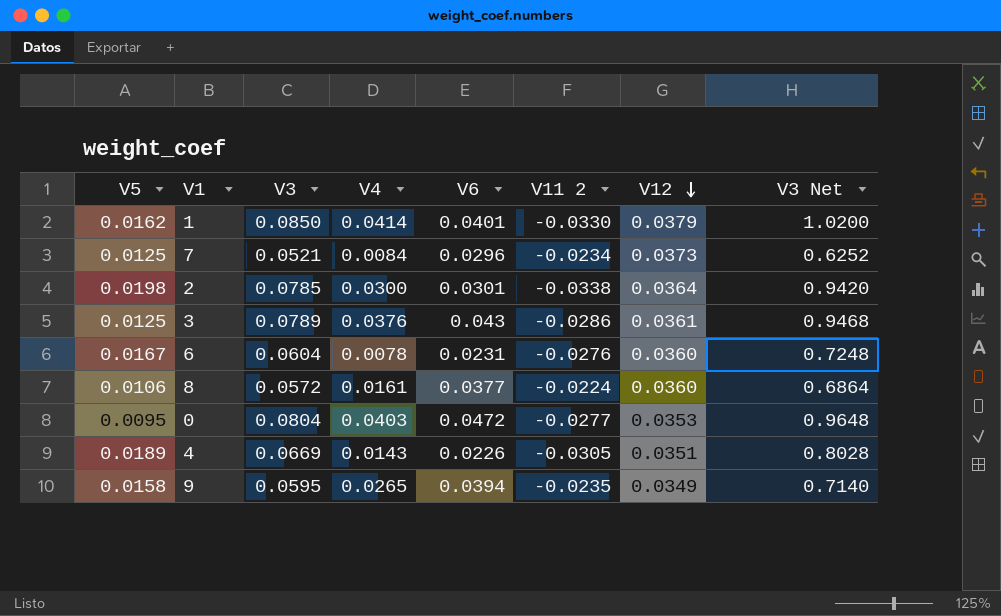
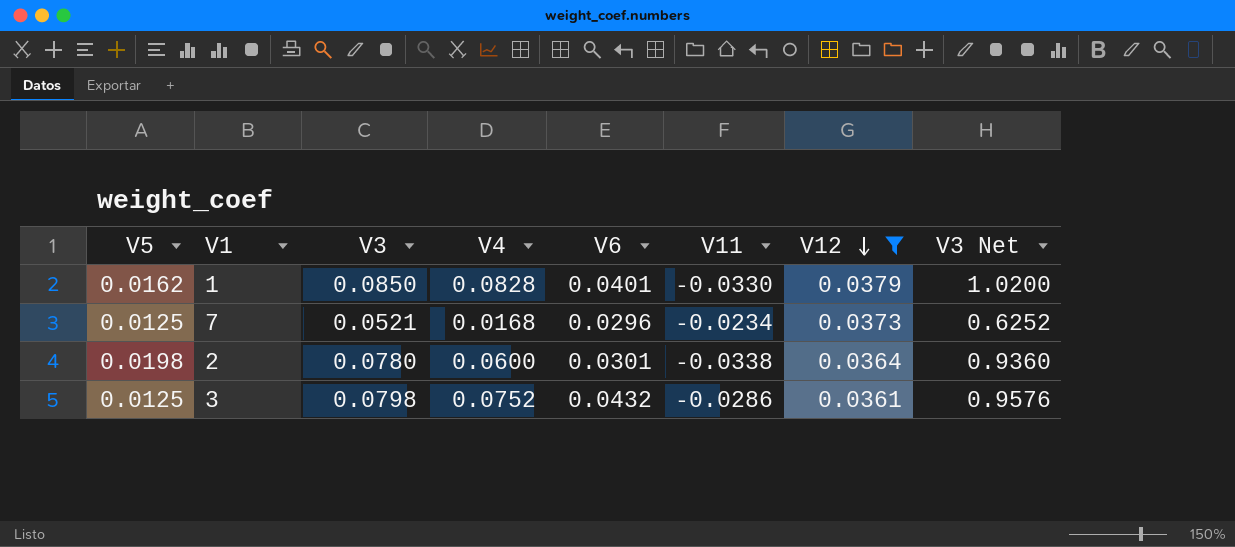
filter: none -> V12 >= 0.0361
column name: V11 2 -> V11
1 | V4: 0.0414 -> 0.0828
7 | V4: 0.0084 -> 0.0168
2 | V3: 0.0785 -> 0.0780
2 | V4: 0.0300 -> 0.0600
2 | V3 Net: 0.9420 -> 0.9360
3 | V3: 0.0789 -> 0.0798
3 | V4: 0.0376 -> 0.0752
3 | V6: 0.043 -> 0.0432
3 | V3 Net: 0.9468 -> 0.9576

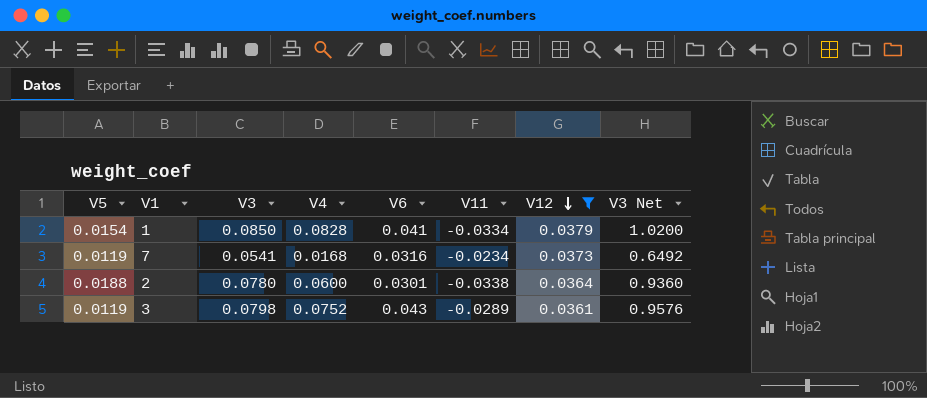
1 | V5: 0.0162 -> 0.0154
1 | V6: 0.0401 -> 0.041
1 | V11: -0.0330 -> -0.0334
7 | V5: 0.0125 -> 0.0119
7 | V3: 0.0521 -> 0.0541
7 | V6: 0.0296 -> 0.0316
7 | V3 Net: 0.6252 -> 0.6492
2 | V5: 0.0198 -> 0.0188
3 | V5: 0.0125 -> 0.0119
3 | V6: 0.0432 -> 0.043
3 | V11: -0.0286 -> -0.0289

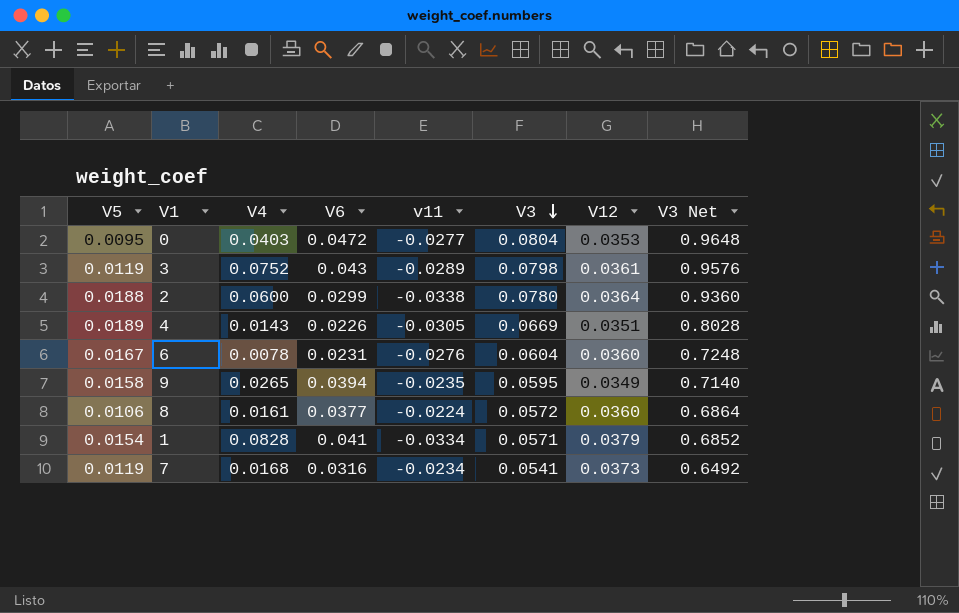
filter: V12 >= 0.0361 -> none
row order: V12 descending -> V3 descending
column name: V11 -> v11
column V3 | position: 3 -> 6
2 | V6: 0.0301 -> 0.0299
1 | V3: 0.0850 -> 0.0571
1 | V3 Net: 1.0200 -> 0.6852

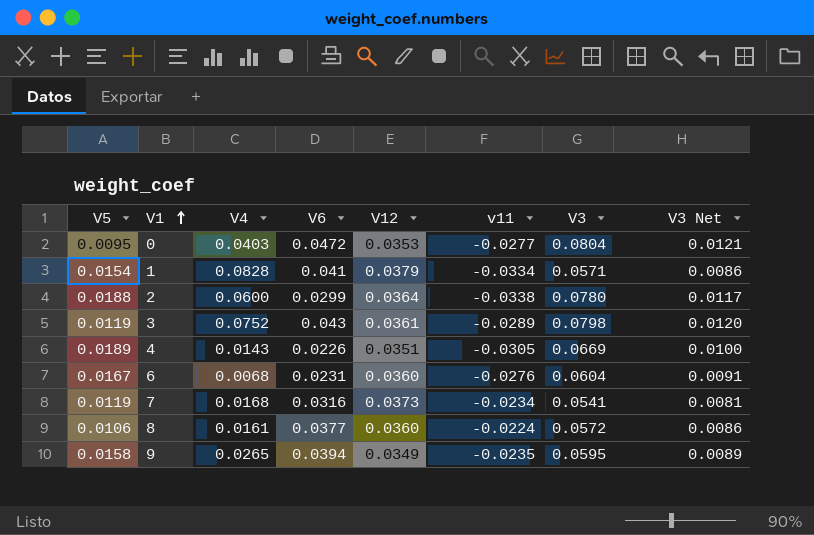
row order: V3 descending -> V1 ascending
column V12 | position: 7 -> 5
column V3 Net | formula: [V3] * 12 -> [V3] * 0.15
6 | V4: 0.0078 -> 0.0068

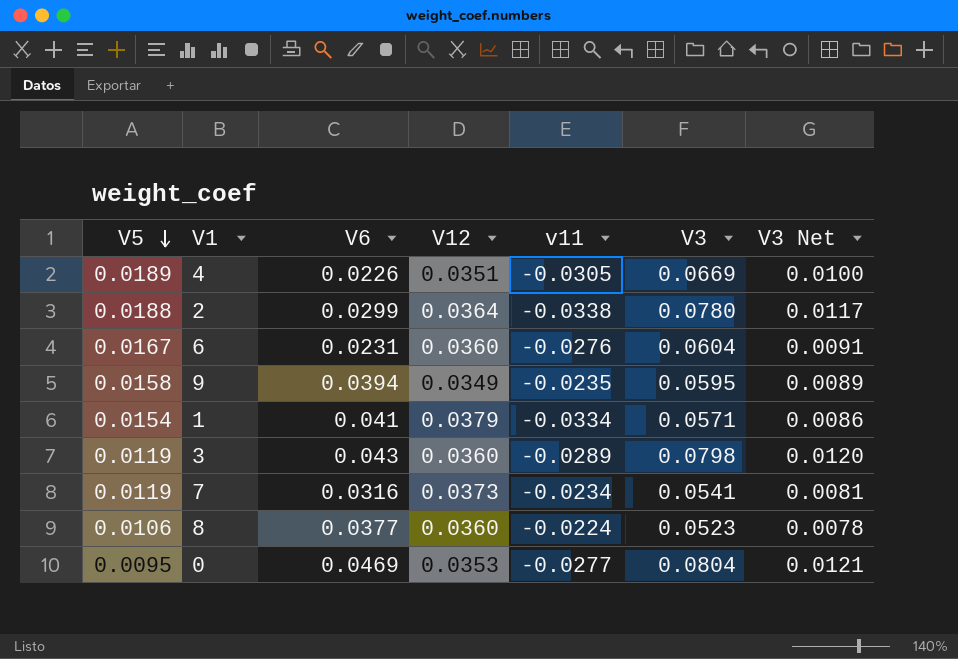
row order: V1 ascending -> V5 descending
column V4 | position: 3 -> none
3 | V12: 0.0361 -> 0.0360
8 | V3: 0.0572 -> 0.0523
8 | V3 Net: 0.0086 -> 0.0078
0 | V6: 0.0472 -> 0.0469

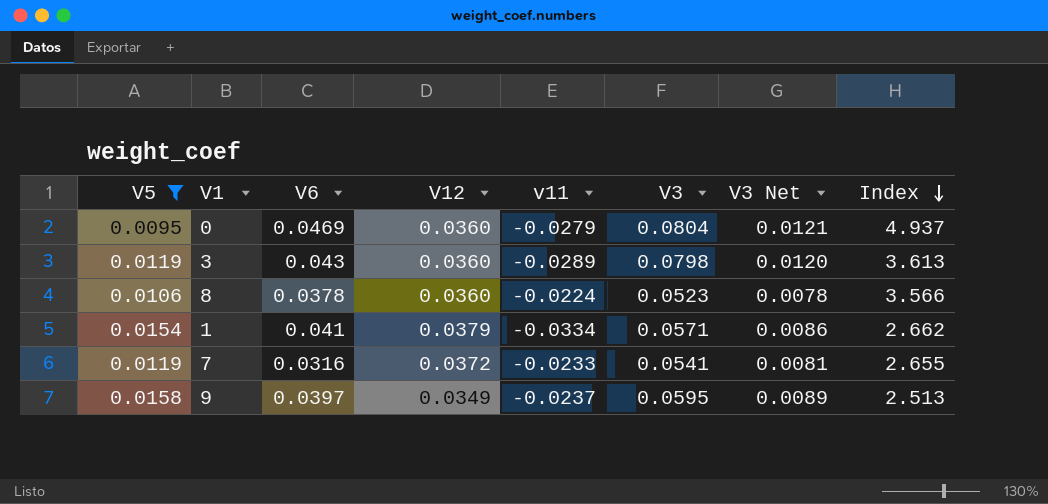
filter: none -> V5 <= 0.0158
row order: V5 descending -> Index descending
column Index | formula: none -> [V6] / [V5]
0 | V12: 0.0353 -> 0.0360
0 | v11: -0.0277 -> -0.0279
8 | V6: 0.0377 -> 0.0378
7 | V12: 0.0373 -> 0.0372
7 | v11: -0.0234 -> -0.0233
9 | V6: 0.0394 -> 0.0397
9 | v11: -0.0235 -> -0.0237

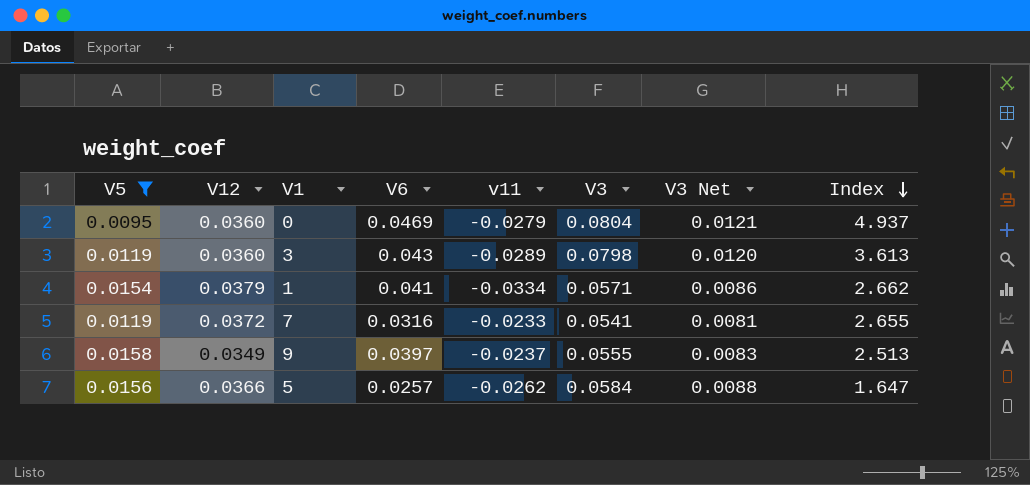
column V12 | position: 4 -> 2
row 8: 0.0106 | 0.0378 | 0.0360 | -0.0224 | 0.0523 | 0.0078 | 3.566 -> none
9 | V3: 0.0595 -> 0.0555
9 | V3 Net: 0.0089 -> 0.0083
row 5: none -> 0.0156 | 0.0366 | 0.0257 | -0.0262 | 0.0584 | 0.0088 | 1.647

